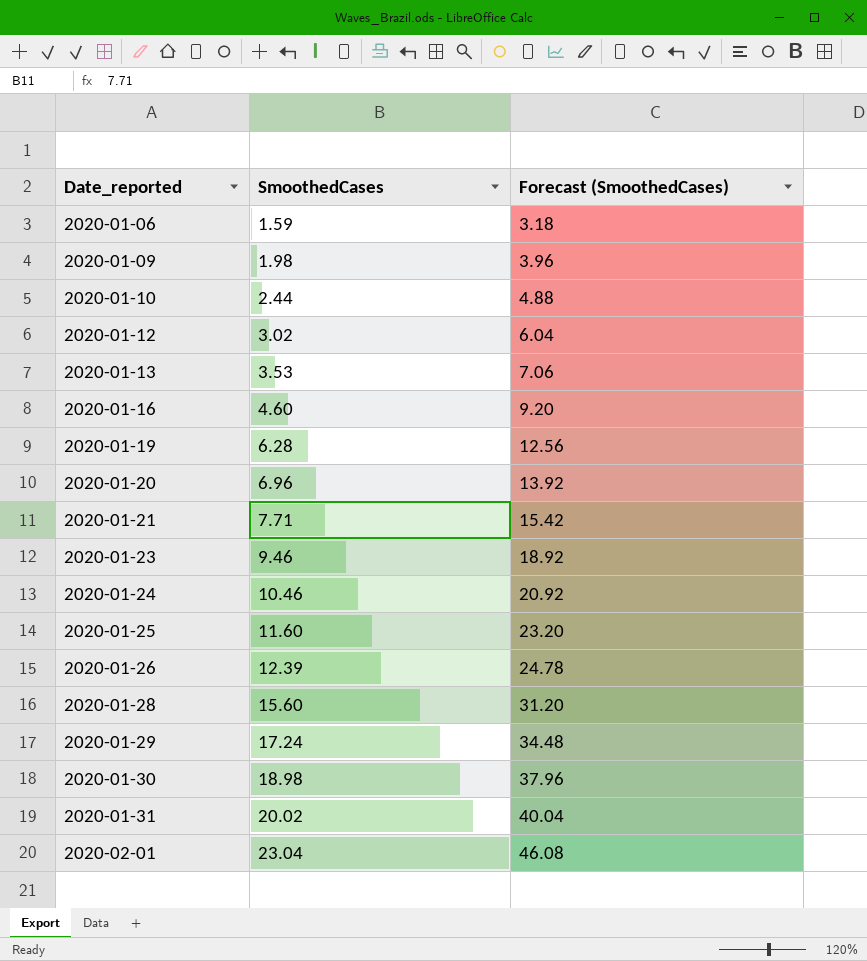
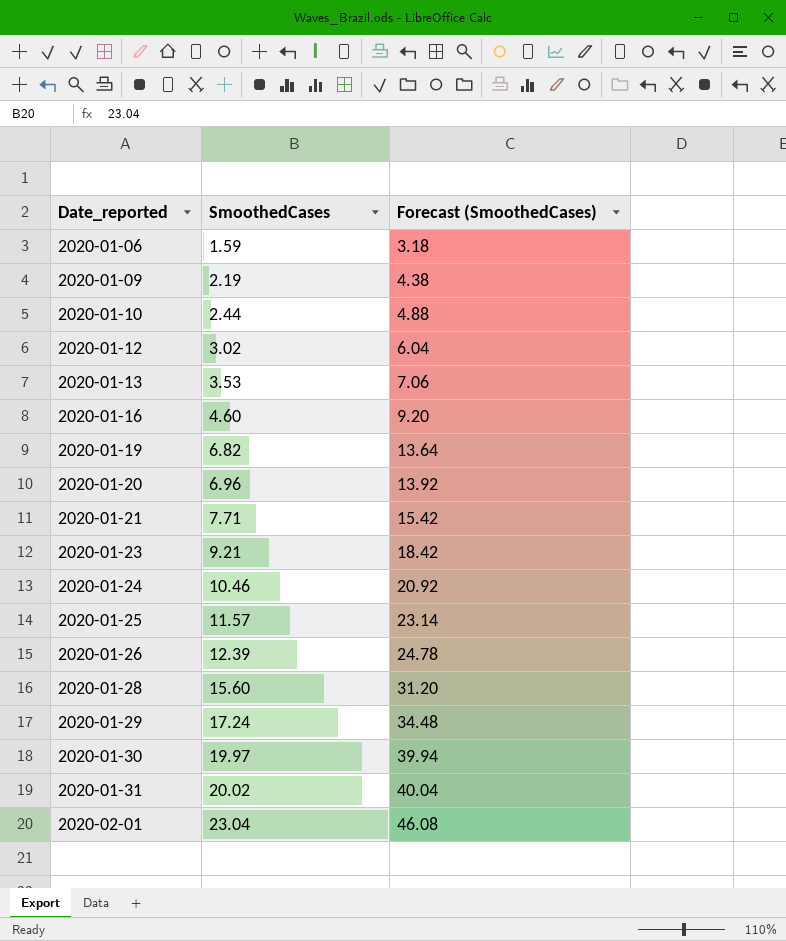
2020-01-09 | SmoothedCases: 1.98 -> 2.19
2020-01-09 | Forecast (SmoothedCases): 3.96 -> 4.38
2020-01-19 | SmoothedCases: 6.28 -> 6.82
2020-01-19 | Forecast (SmoothedCases): 12.56 -> 13.64
2020-01-23 | SmoothedCases: 9.46 -> 9.21
2020-01-23 | Forecast (SmoothedCases): 18.92 -> 18.42
2020-01-25 | SmoothedCases: 11.60 -> 11.57
2020-01-25 | Forecast (SmoothedCases): 23.20 -> 23.14
2020-01-30 | SmoothedCases: 18.98 -> 19.97
2020-01-30 | Forecast (SmoothedCases): 37.96 -> 39.94

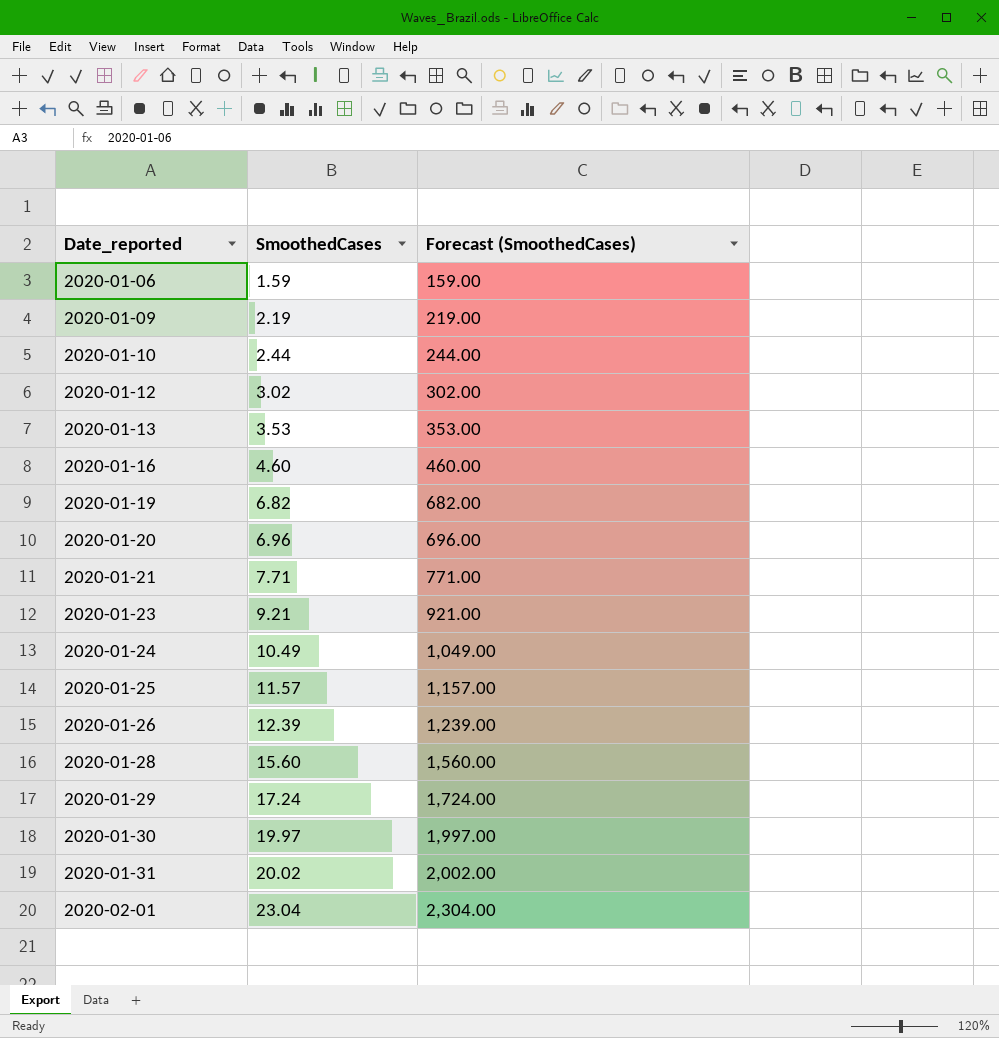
column Forecast (SmoothedCases) | formula: [SmoothedCases] * 2 -> [SmoothedCases] * 100
2020-01-24 | SmoothedCases: 10.46 -> 10.49

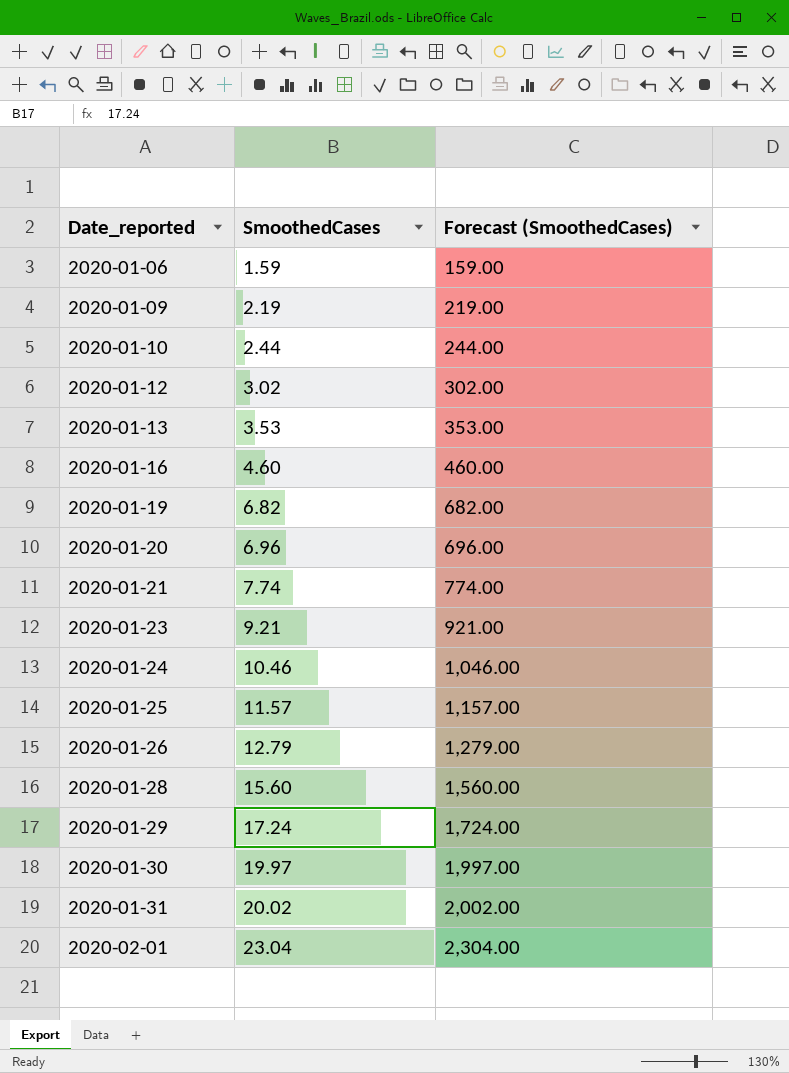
2020-01-21 | SmoothedCases: 7.71 -> 7.74
2020-01-21 | Forecast (SmoothedCases): 771.00 -> 774.00
2020-01-24 | SmoothedCases: 10.49 -> 10.46
2020-01-24 | Forecast (SmoothedCases): 1,049.00 -> 1,046.00
2020-01-26 | SmoothedCases: 12.39 -> 12.79
2020-01-26 | Forecast (SmoothedCases): 1,239.00 -> 1,279.00

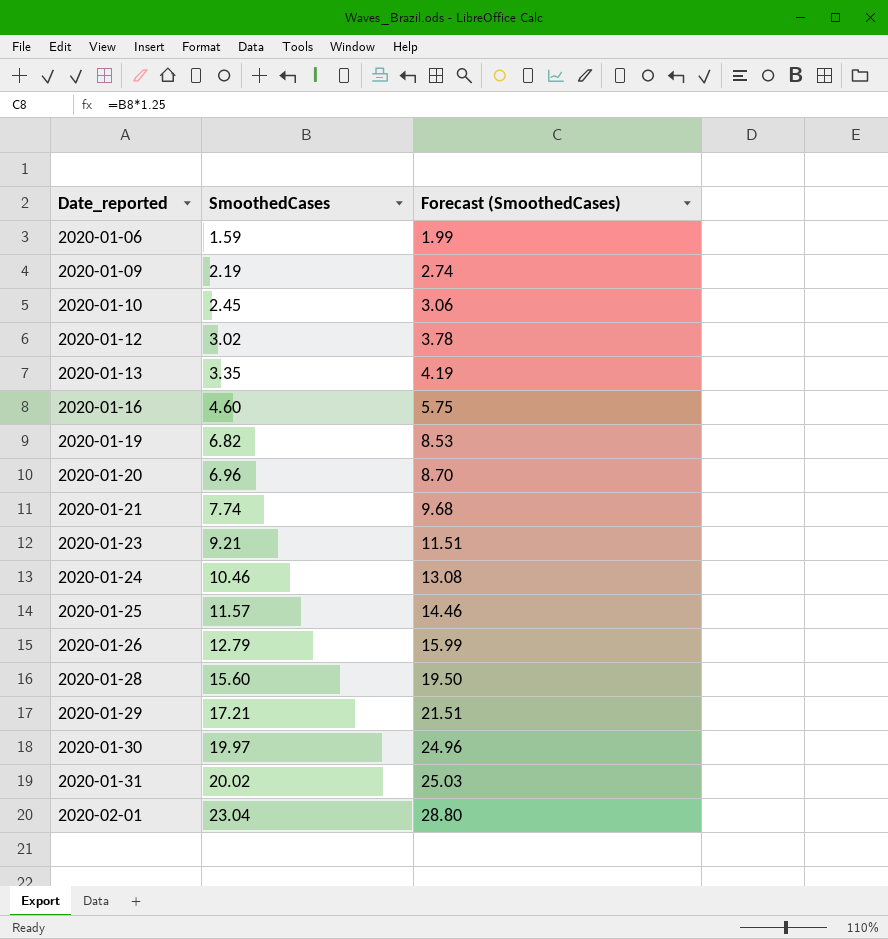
column Forecast (SmoothedCases) | formula: [SmoothedCases] * 100 -> [SmoothedCases] * 1.25
2020-01-10 | SmoothedCases: 2.44 -> 2.45
2020-01-13 | SmoothedCases: 3.53 -> 3.35
2020-01-29 | SmoothedCases: 17.24 -> 17.21

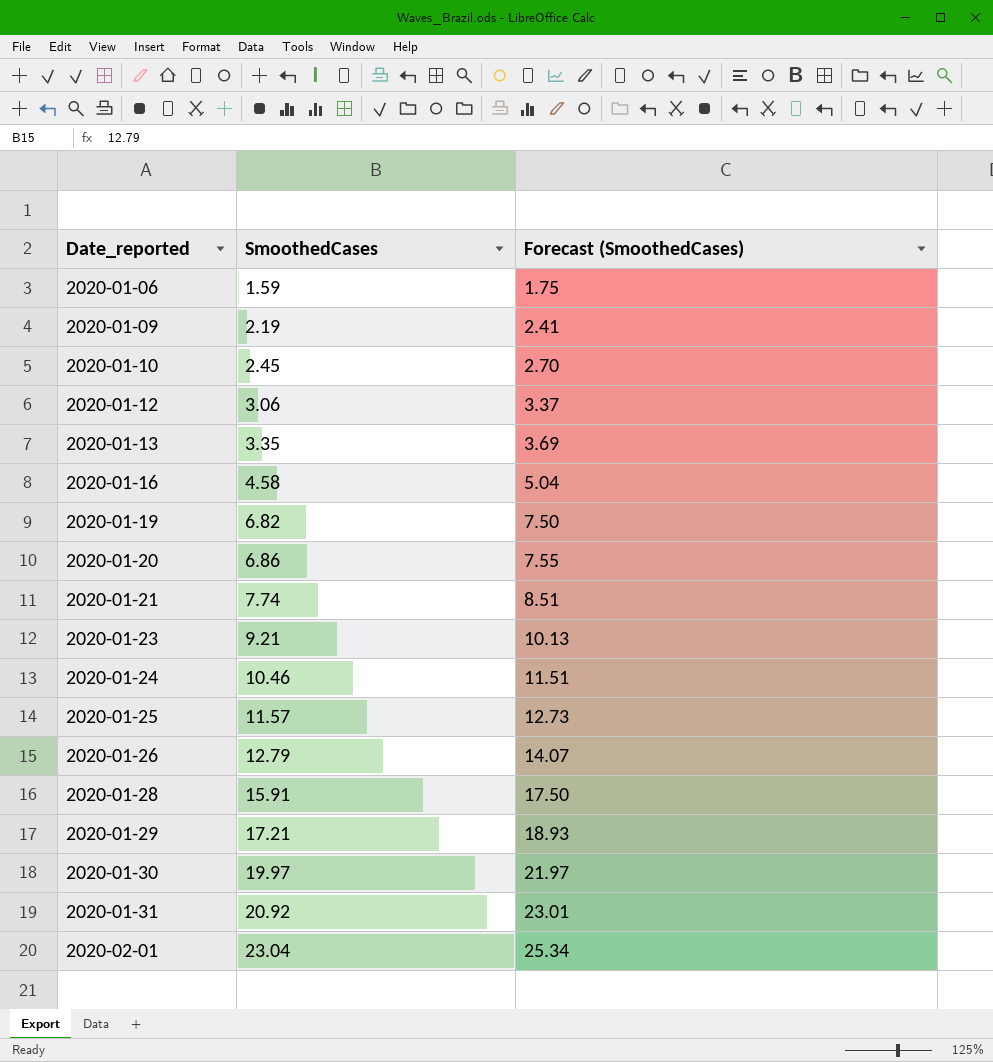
column Forecast (SmoothedCases) | formula: [SmoothedCases] * 1.25 -> [SmoothedCases] * 1.1
2020-01-12 | SmoothedCases: 3.02 -> 3.06
2020-01-16 | SmoothedCases: 4.60 -> 4.58
2020-01-20 | SmoothedCases: 6.96 -> 6.86
2020-01-28 | SmoothedCases: 15.60 -> 15.91
2020-01-31 | SmoothedCases: 20.02 -> 20.92

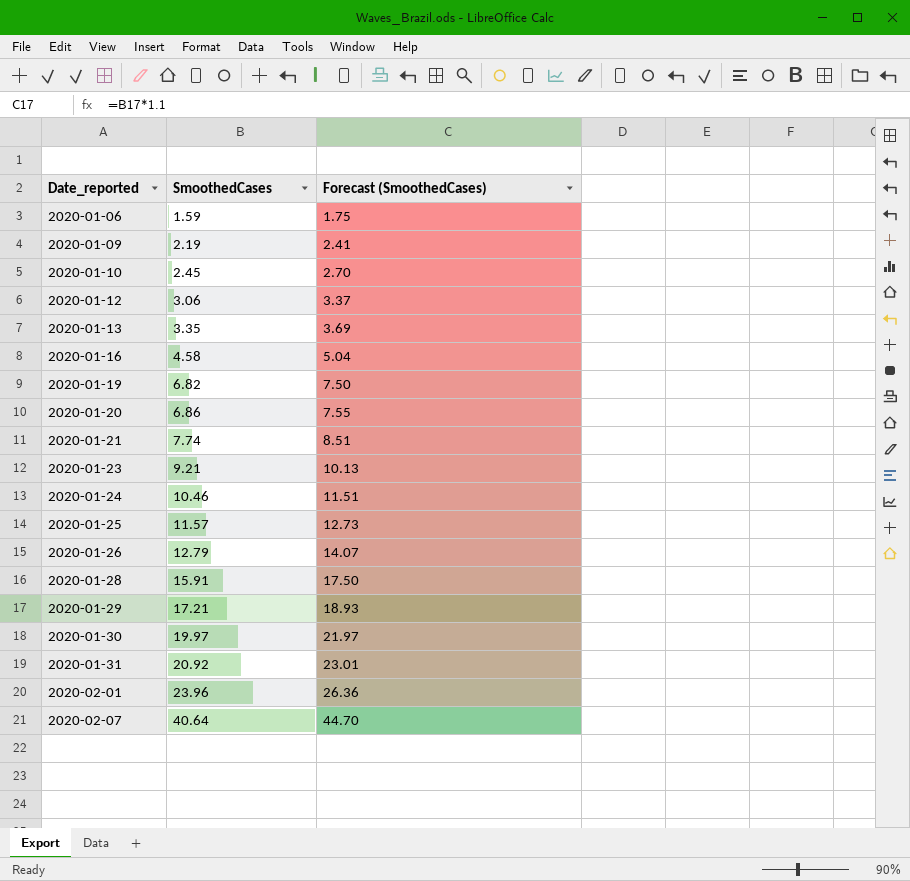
2020-02-01 | SmoothedCases: 23.04 -> 23.96
2020-02-01 | Forecast (SmoothedCases): 25.34 -> 26.36
row 2020-02-07: none -> 40.64 | 44.70

